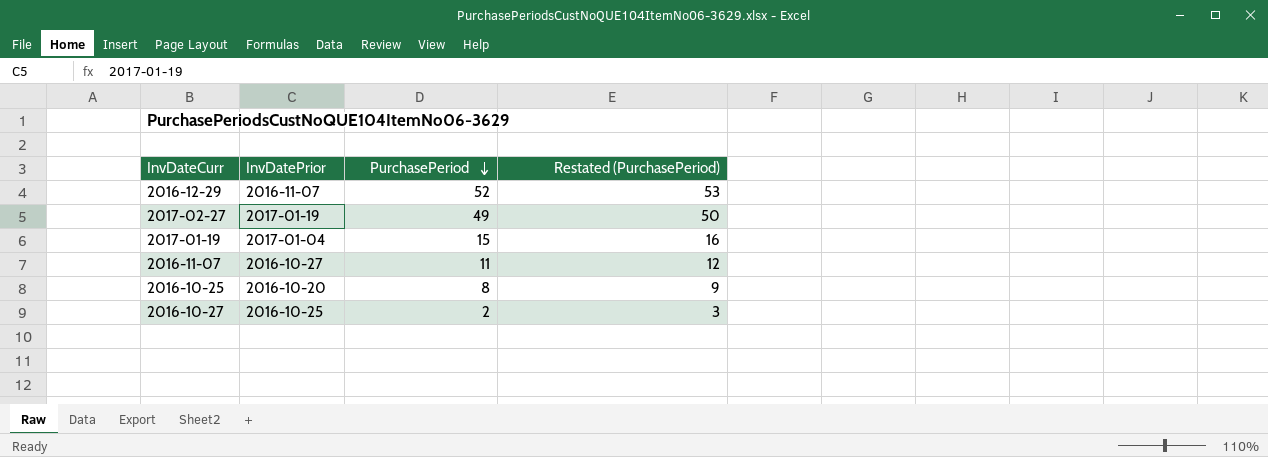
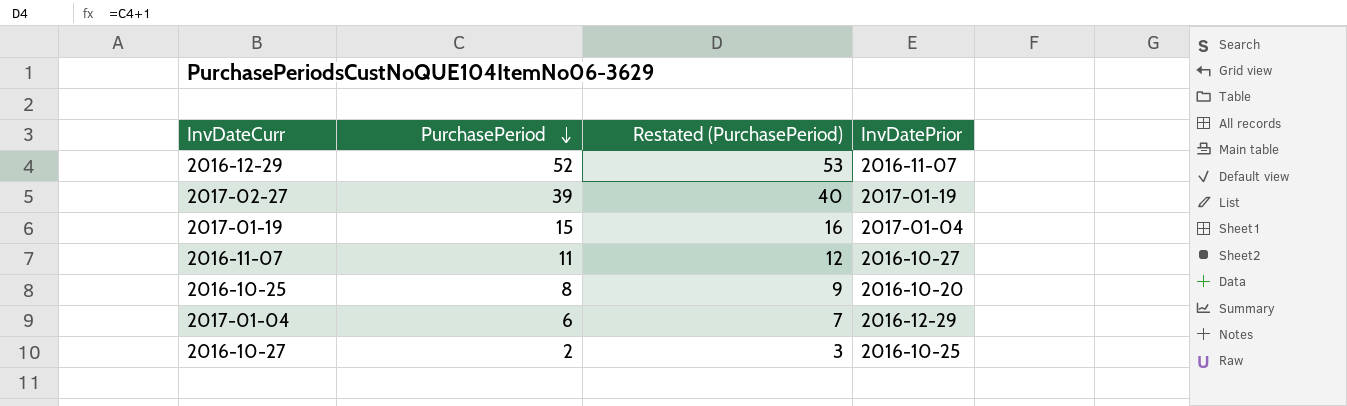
column InvDatePrior | position: 2 -> 4
2017-02-27 | PurchasePeriod: 49 -> 39
2017-02-27 | Restated (PurchasePeriod): 50 -> 40
row 2017-01-04: none -> 6 | 7 | 2016-12-29

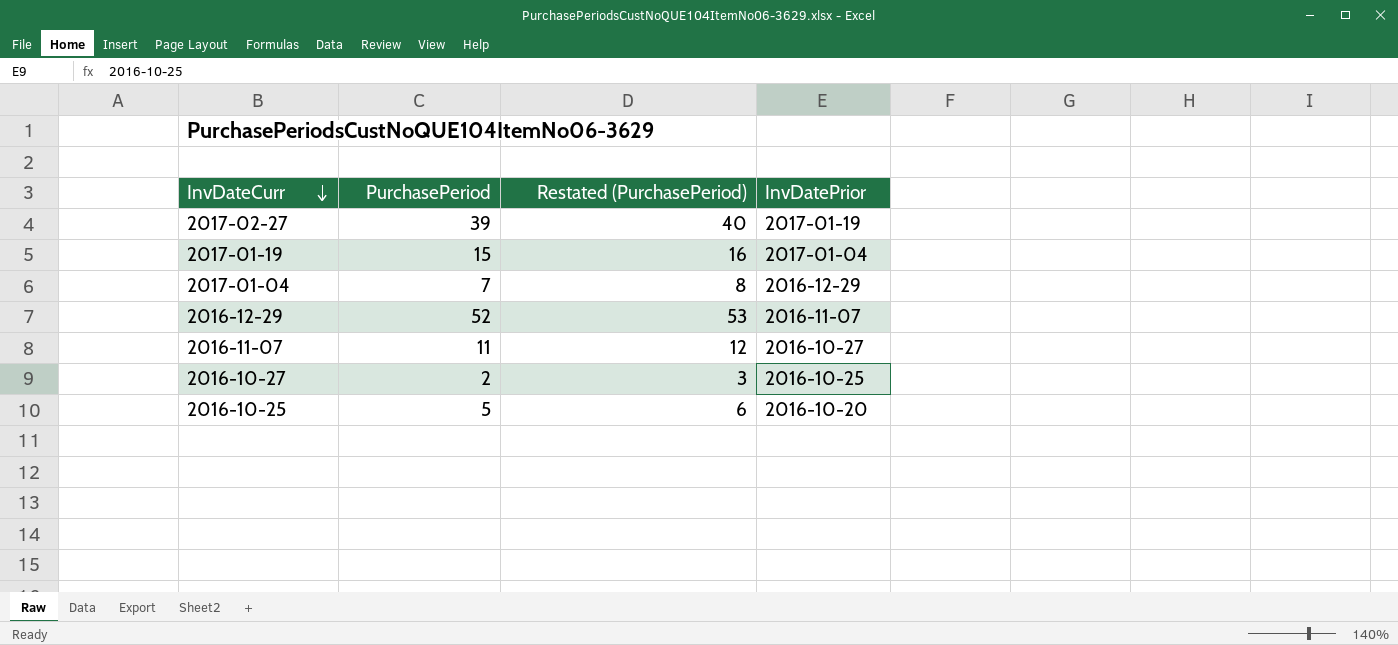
row order: PurchasePeriod descending -> InvDateCurr descending
2017-01-04 | PurchasePeriod: 6 -> 7
2017-01-04 | Restated (PurchasePeriod): 7 -> 8
2016-10-25 | PurchasePeriod: 8 -> 5
2016-10-25 | Restated (PurchasePeriod): 9 -> 6

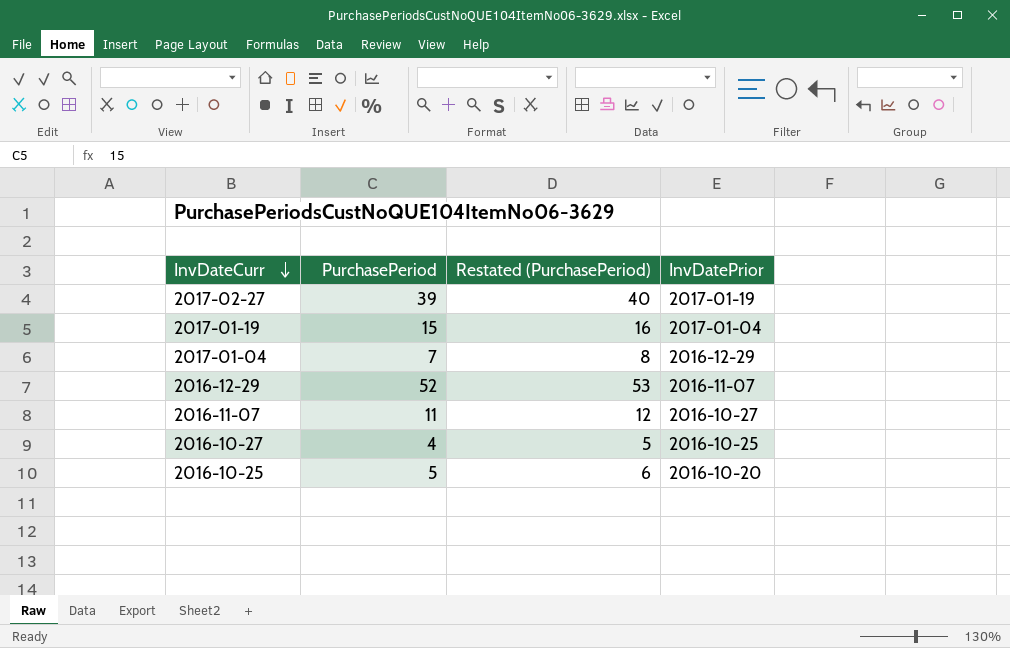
2016-10-27 | PurchasePeriod: 2 -> 4
2016-10-27 | Restated (PurchasePeriod): 3 -> 5

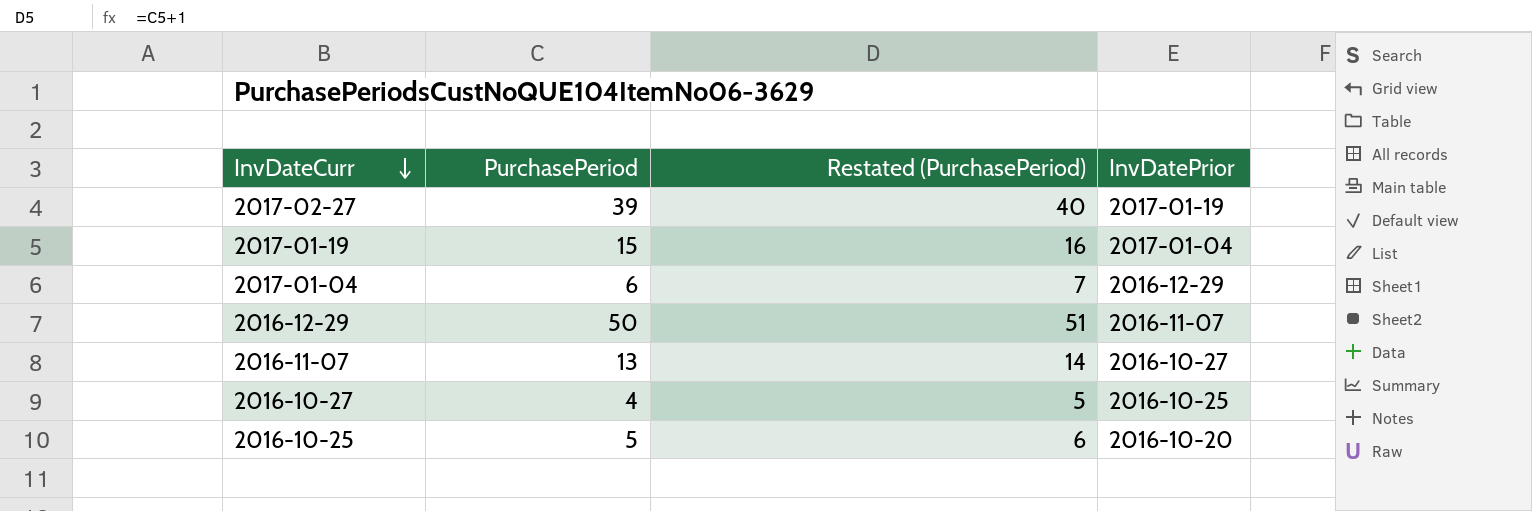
2017-01-04 | PurchasePeriod: 7 -> 6
2017-01-04 | Restated (PurchasePeriod): 8 -> 7
2016-12-29 | PurchasePeriod: 52 -> 50
2016-12-29 | Restated (PurchasePeriod): 53 -> 51
2016-11-07 | PurchasePeriod: 11 -> 13
2016-11-07 | Restated (PurchasePeriod): 12 -> 14

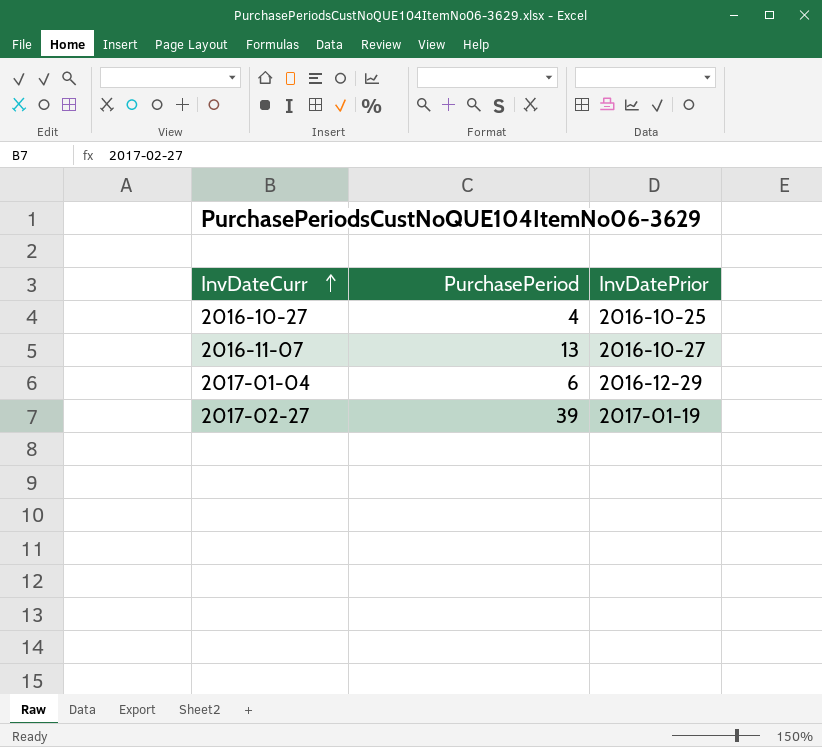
row order: InvDateCurr descending -> InvDateCurr ascending
column Restated (PurchasePeriod) | formula: [PurchasePeriod] + 1 -> none
row 2017-01-19: 15 | 16 | 2017-01-04 -> none
row 2016-12-29: 50 | 51 | 2016-11-07 -> none
row 2016-10-25: 5 | 6 | 2016-10-20 -> none

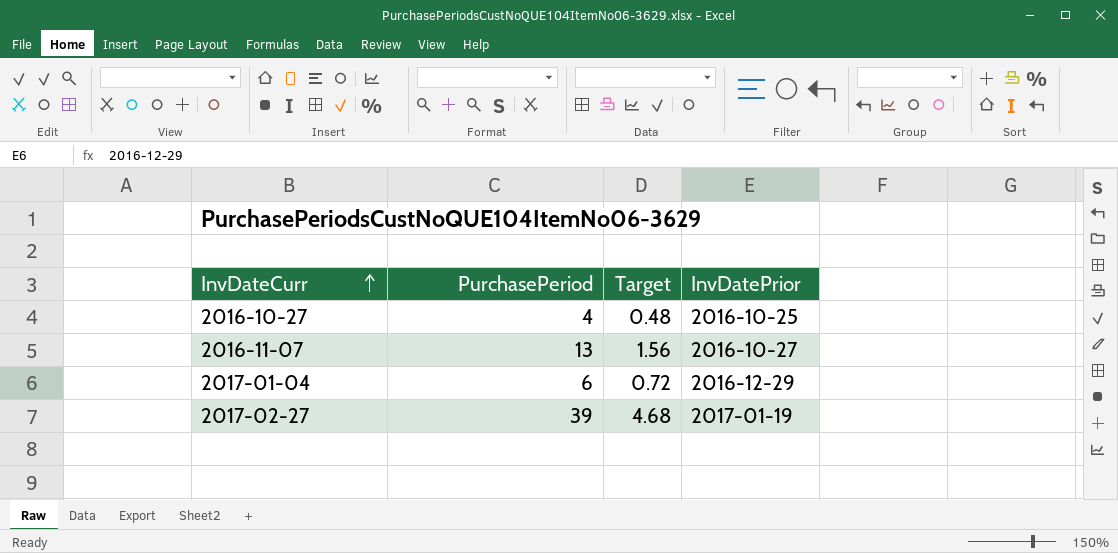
column Target | formula: none -> [PurchasePeriod] * 0.12

